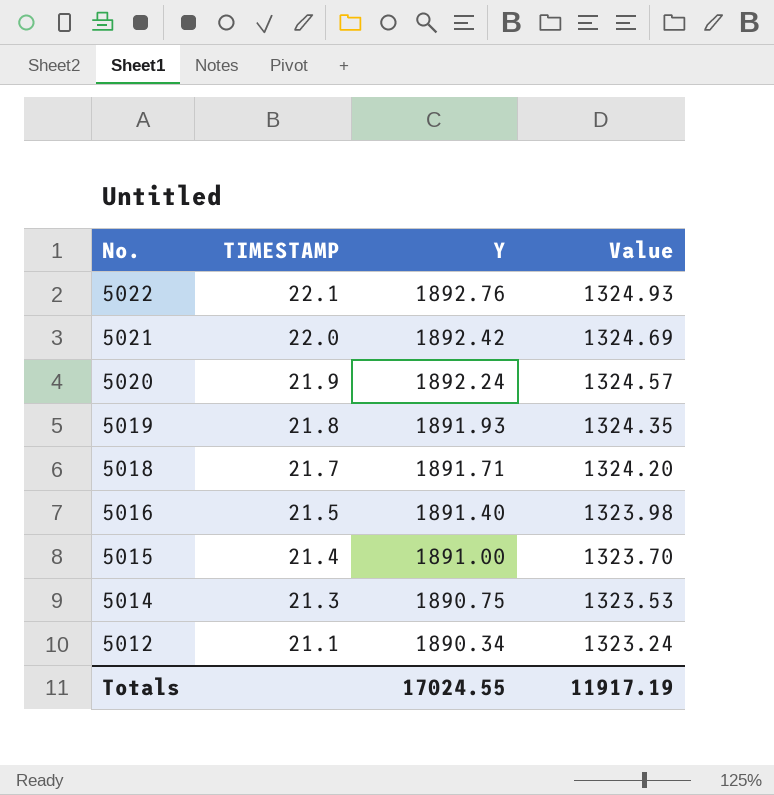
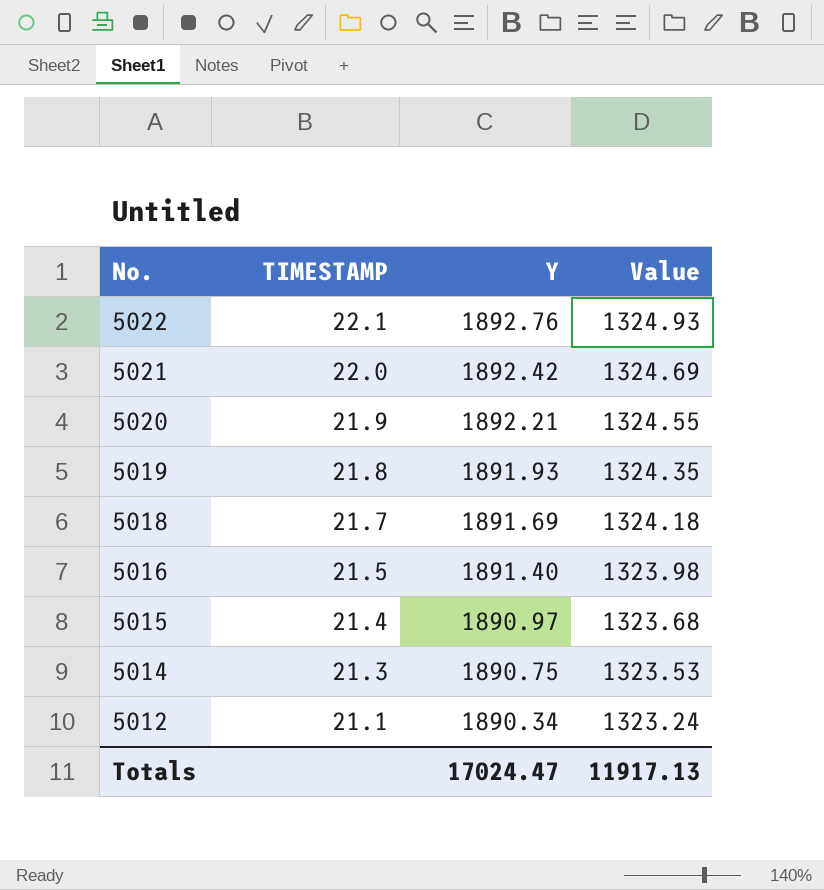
5020 | Y: 1892.24 -> 1892.21
5020 | Value: 1324.57 -> 1324.55
5018 | Y: 1891.71 -> 1891.69
5018 | Value: 1324.20 -> 1324.18
5015 | Y: 1891.00 -> 1890.97
5015 | Value: 1323.70 -> 1323.68
Totals | Y: 17024.55 -> 17024.47
Totals | Value: 11917.19 -> 11917.13

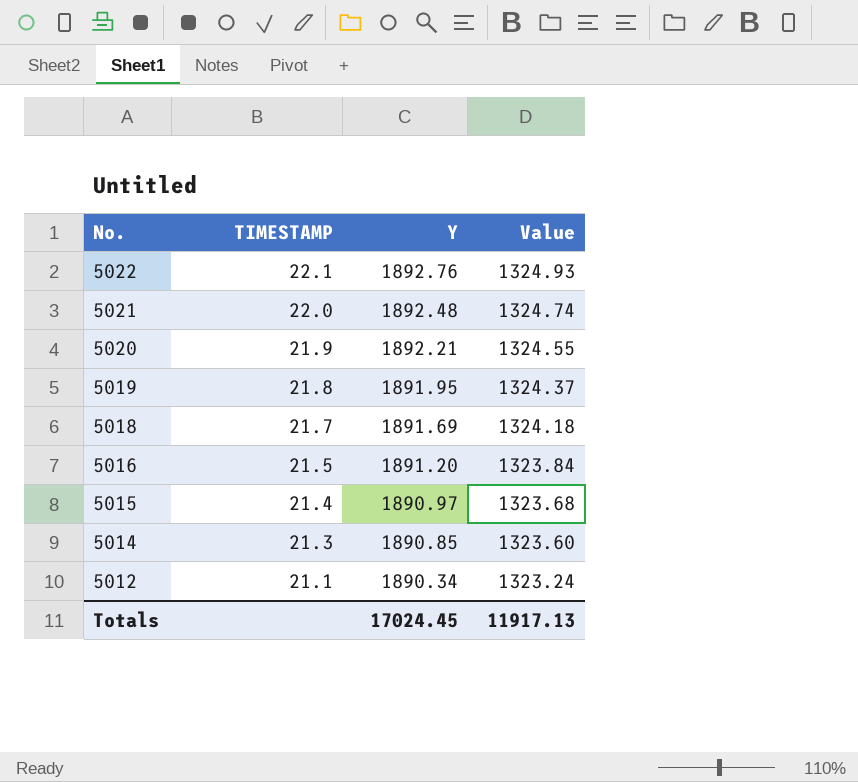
5021 | Y: 1892.42 -> 1892.48
5021 | Value: 1324.69 -> 1324.74
5019 | Y: 1891.93 -> 1891.95
5019 | Value: 1324.35 -> 1324.37
5016 | Y: 1891.40 -> 1891.20
5016 | Value: 1323.98 -> 1323.84
5014 | Y: 1890.75 -> 1890.85
5014 | Value: 1323.53 -> 1323.60
Totals | Y: 17024.47 -> 17024.45

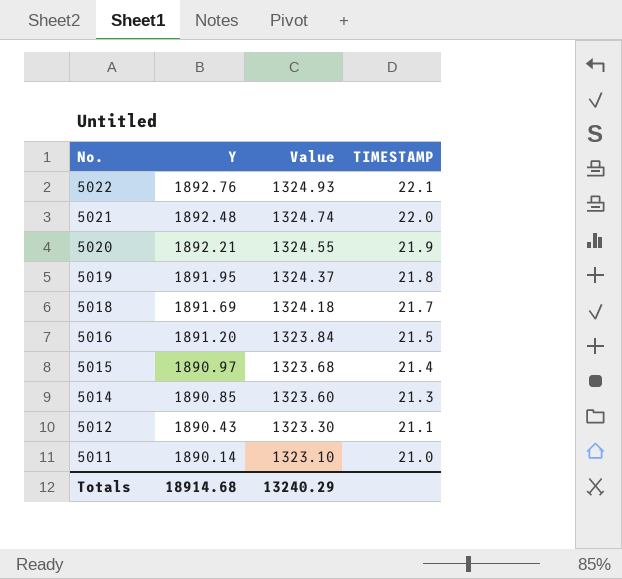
column TIMESTAMP | position: 2 -> 4
5012 | Y: 1890.34 -> 1890.43
5012 | Value: 1323.24 -> 1323.30
row 5011: none -> 1890.14 | 1323.10 | 21.0
Totals | Y: 17024.45 -> 18914.68
Totals | Value: 11917.13 -> 13240.29

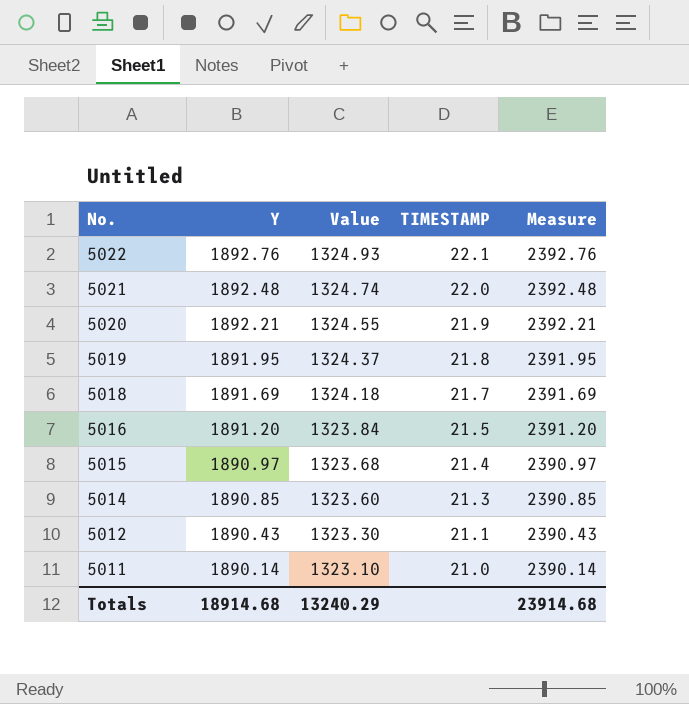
column Measure | formula: none -> [Y] + 500

